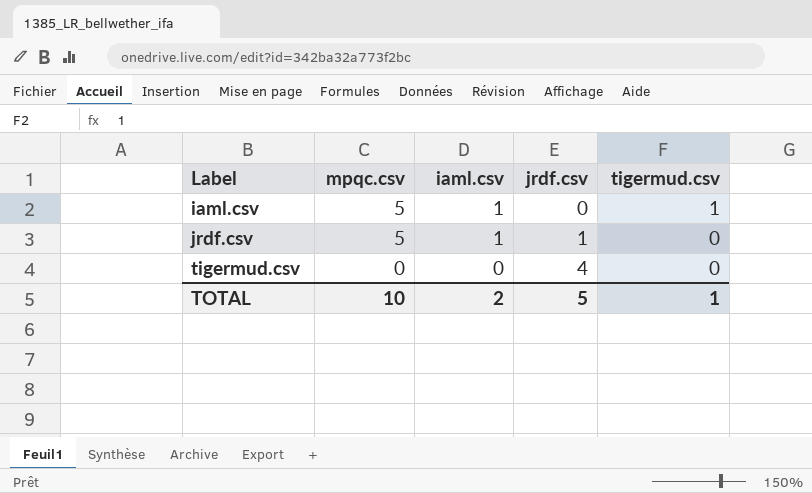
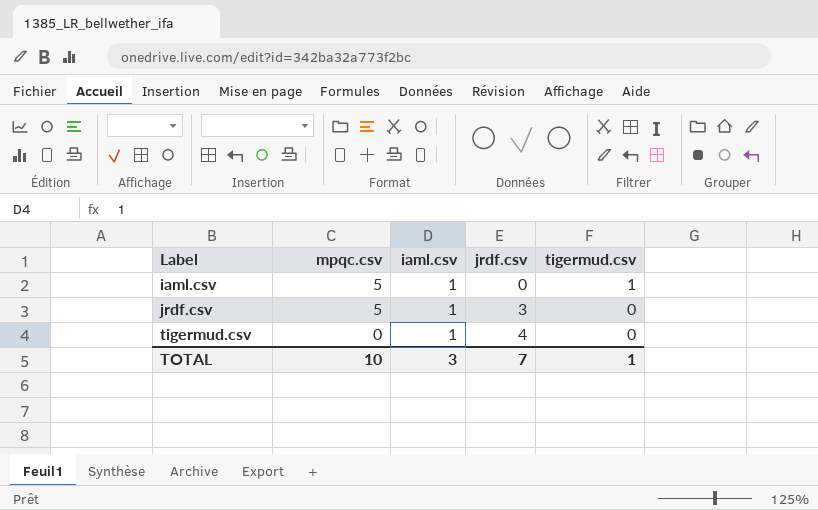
jrdf.csv | jrdf.csv: 1 -> 3
tigermud.csv | iaml.csv: 0 -> 1
TOTAL | iaml.csv: 2 -> 3
TOTAL | jrdf.csv: 5 -> 7

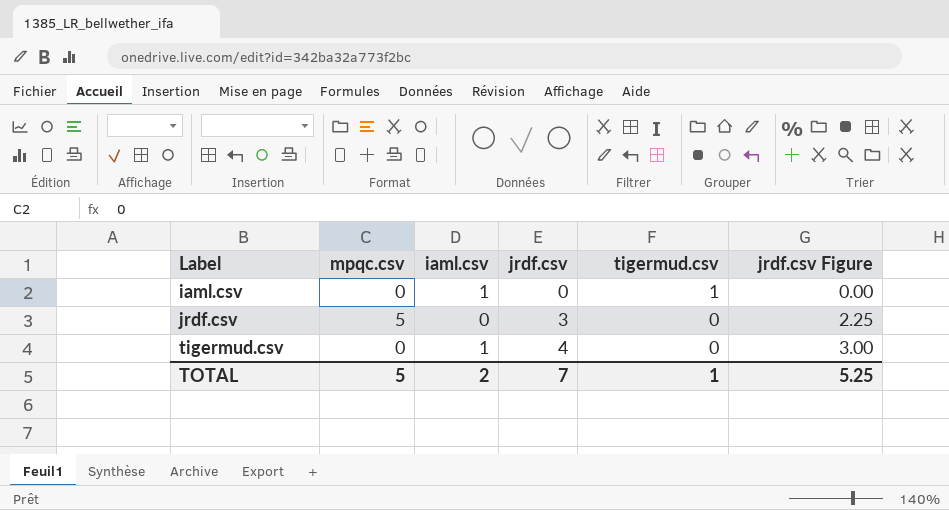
column jrdf.csv Figure | formula: none -> [jrdf.csv] * 0.75
iaml.csv | mpqc.csv: 5 -> 0
jrdf.csv | iaml.csv: 1 -> 0
TOTAL | mpqc.csv: 10 -> 5
TOTAL | iaml.csv: 3 -> 2

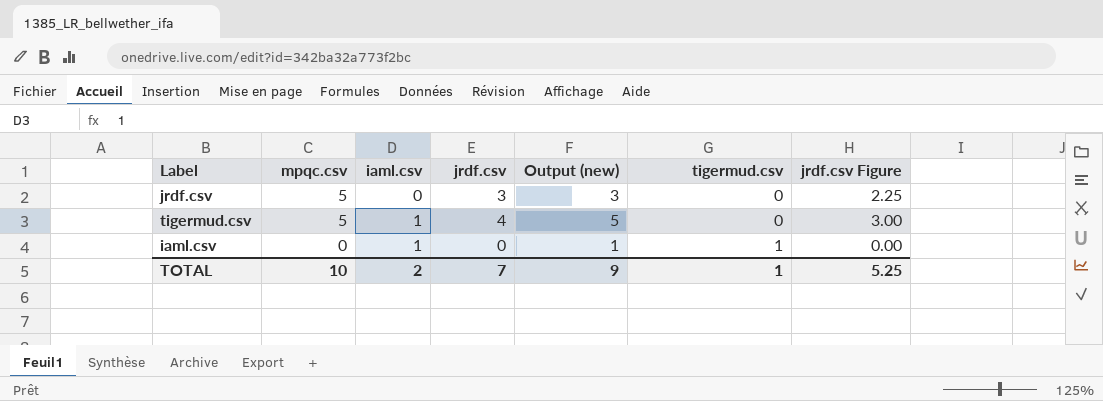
row order: Label ascending -> mpqc.csv descending
column Output (new) | formula: none -> [iaml.csv] + [jrdf.csv]
tigermud.csv | mpqc.csv: 0 -> 5
TOTAL | mpqc.csv: 5 -> 10

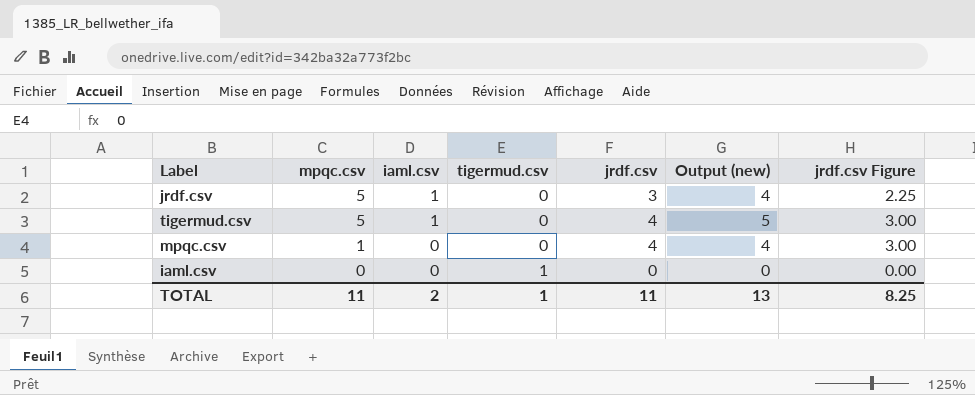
column tigermud.csv | position: 6 -> 4
jrdf.csv | iaml.csv: 0 -> 1
jrdf.csv | Output (new): 3 -> 4
row mpqc.csv: none -> 1 | 0 | 0 | 4 | 4 | 3.00
iaml.csv | iaml.csv: 1 -> 0
iaml.csv | Output (new): 1 -> 0
TOTAL | mpqc.csv: 10 -> 11
TOTAL | jrdf.csv: 7 -> 11
TOTAL | Output (new): 9 -> 13
TOTAL | jrdf.csv Figure: 5.25 -> 8.25

